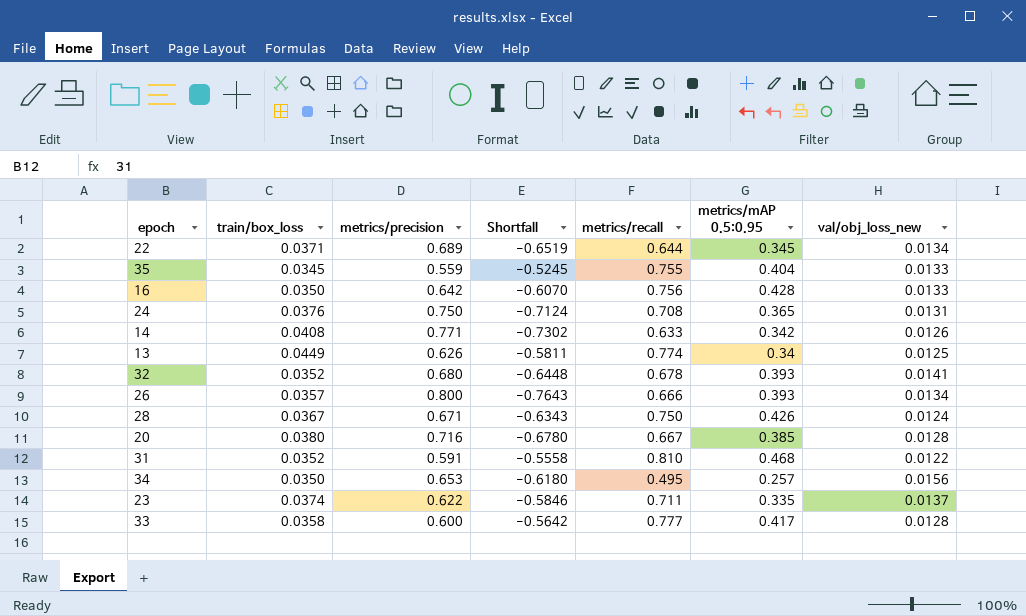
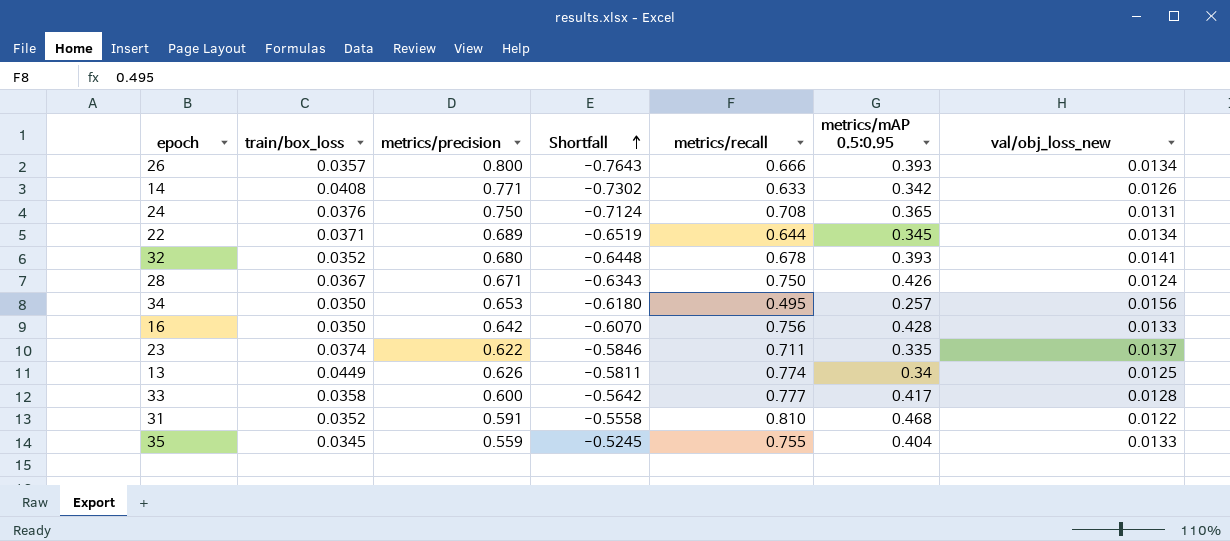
row order: none -> Shortfall ascending
row 20: 0.0380 | 0.716 | -0.6780 | 0.667 | 0.385 | 0.0128 -> none

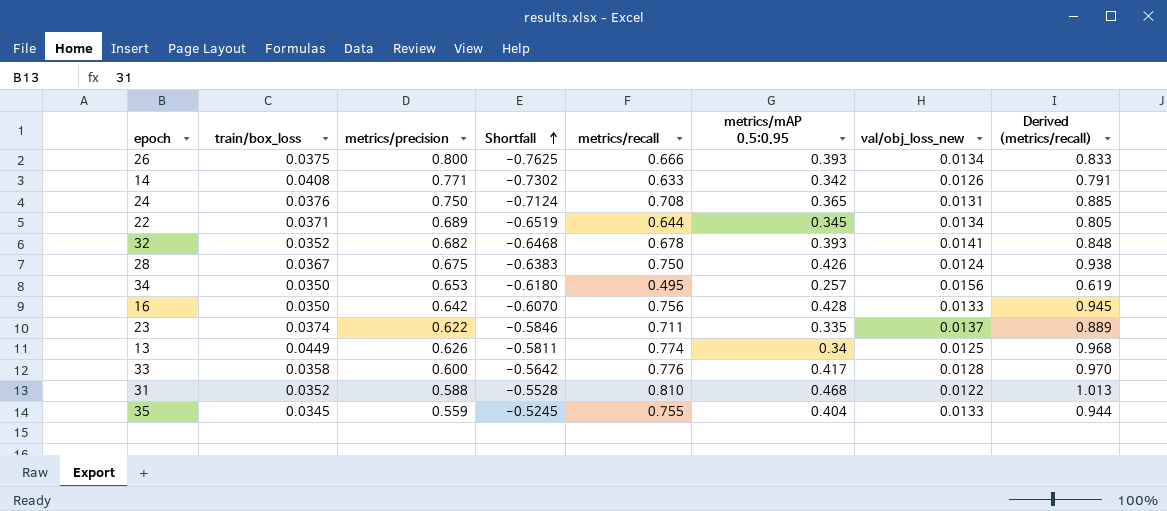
column Derived (metrics/recall) | formula: none -> [metrics/recall] * 1.25
26 | train/box_loss: 0.0357 -> 0.0375
26 | Shortfall: -0.7643 -> -0.7625
32 | metrics/precision: 0.680 -> 0.682
32 | Shortfall: -0.6448 -> -0.6468
28 | metrics/precision: 0.671 -> 0.675
28 | Shortfall: -0.6343 -> -0.6383
33 | metrics/recall: 0.777 -> 0.776
31 | metrics/precision: 0.591 -> 0.588
31 | Shortfall: -0.5558 -> -0.5528

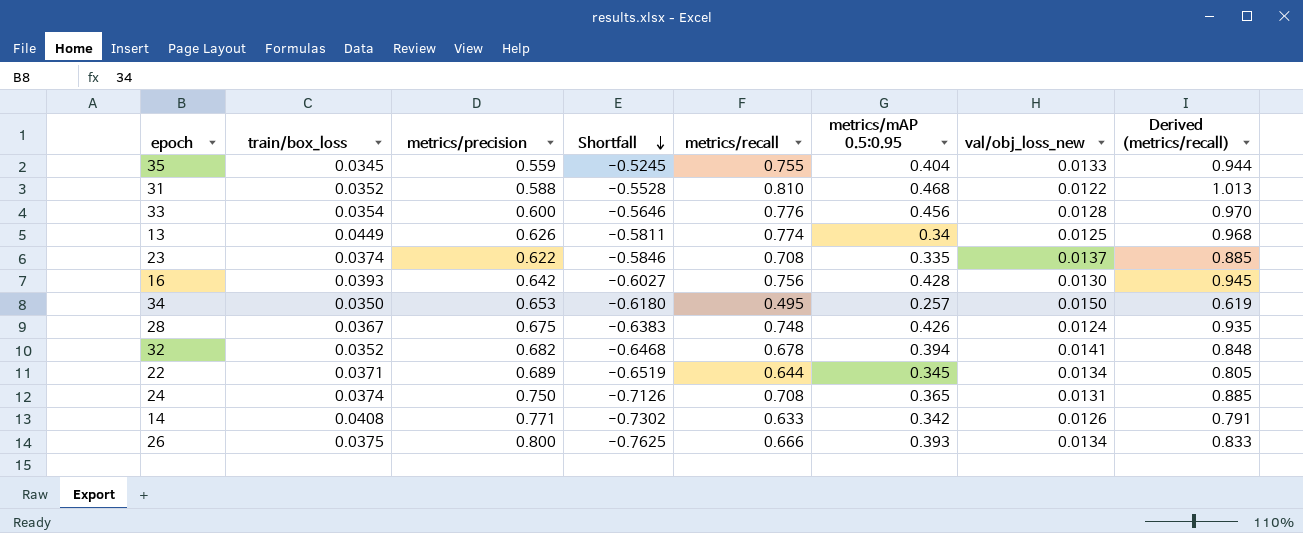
row order: Shortfall ascending -> Shortfall descending
33 | train/box_loss: 0.0358 -> 0.0354
33 | Shortfall: -0.5642 -> -0.5646
33 | metrics/mAP 0.5:0.95: 0.417 -> 0.456
23 | metrics/recall: 0.711 -> 0.708
23 | Derived (metrics/recall): 0.889 -> 0.885
16 | train/box_loss: 0.0350 -> 0.0393
16 | Shortfall: -0.6070 -> -0.6027
16 | val/obj_loss_new: 0.0133 -> 0.0130
34 | val/obj_loss_new: 0.0156 -> 0.0150
28 | metrics/recall: 0.750 -> 0.748
28 | Derived (metrics/recall): 0.938 -> 0.935
32 | metrics/mAP 0.5:0.95: 0.393 -> 0.394
24 | train/box_loss: 0.0376 -> 0.0374
24 | Shortfall: -0.7124 -> -0.7126

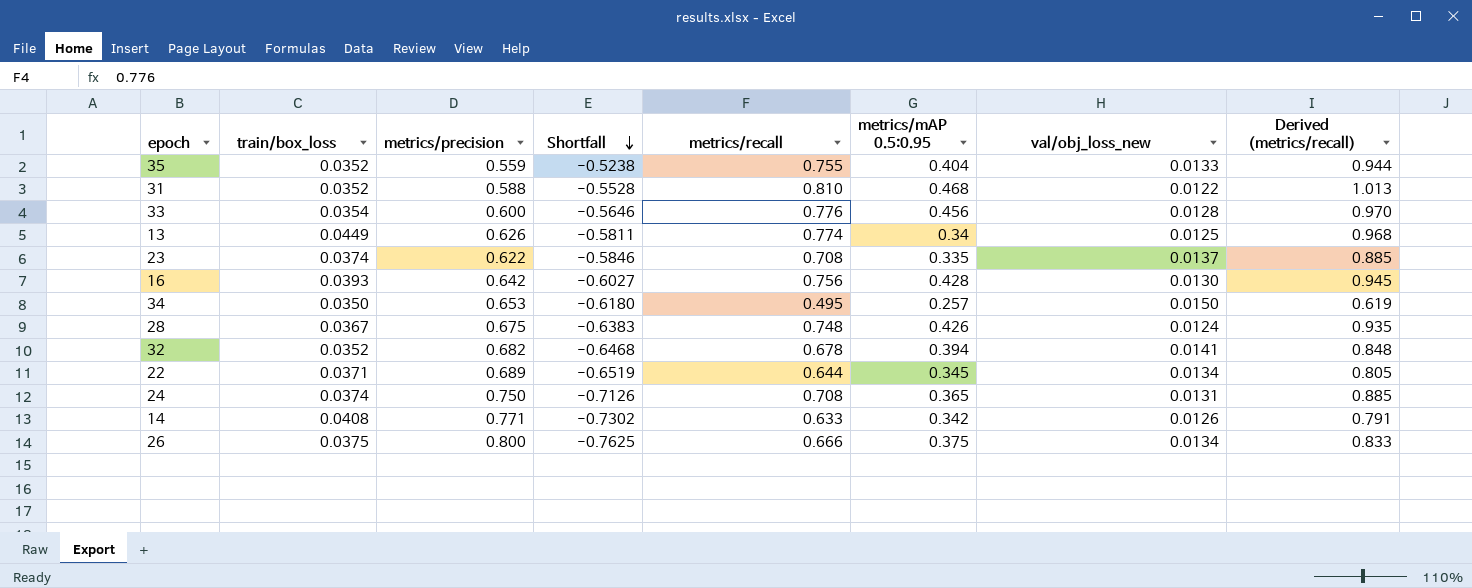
35 | train/box_loss: 0.0345 -> 0.0352
35 | Shortfall: -0.5245 -> -0.5238
26 | metrics/mAP 0.5:0.95: 0.393 -> 0.375

